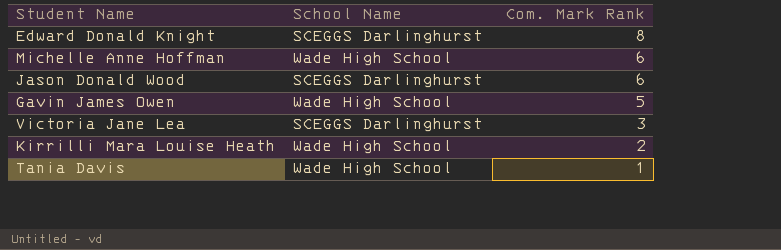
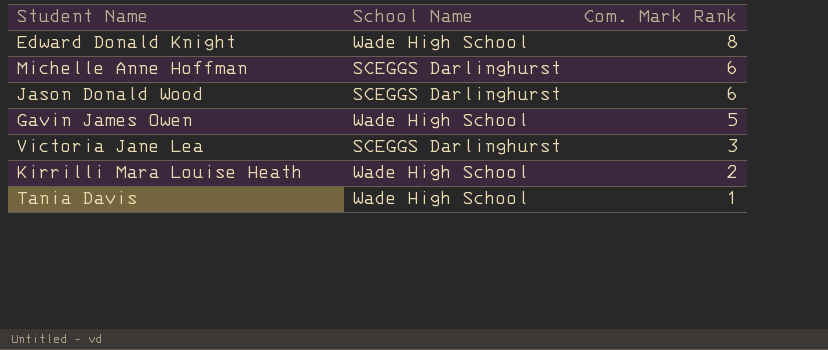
Edward Donald Knight | School Name: SCEGGS Darlinghurst -> Wade High School
Michelle Anne Hoffman | School Name: Wade High School -> SCEGGS Darlinghurst

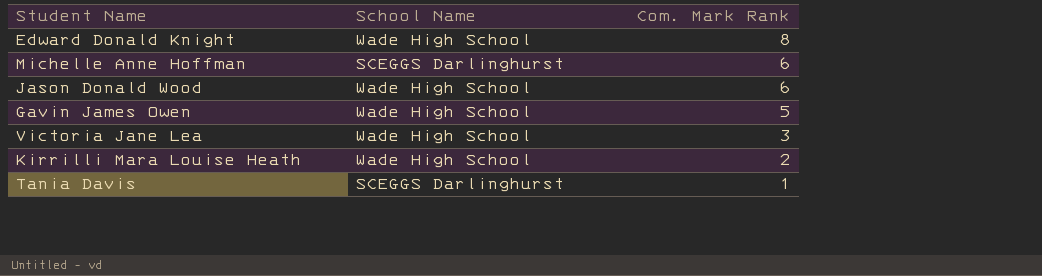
Jason Donald Wood | School Name: SCEGGS Darlinghurst -> Wade High School
Victoria Jane Lea | School Name: SCEGGS Darlinghurst -> Wade High School
Tania Davis | School Name: Wade High School -> SCEGGS Darlinghurst

